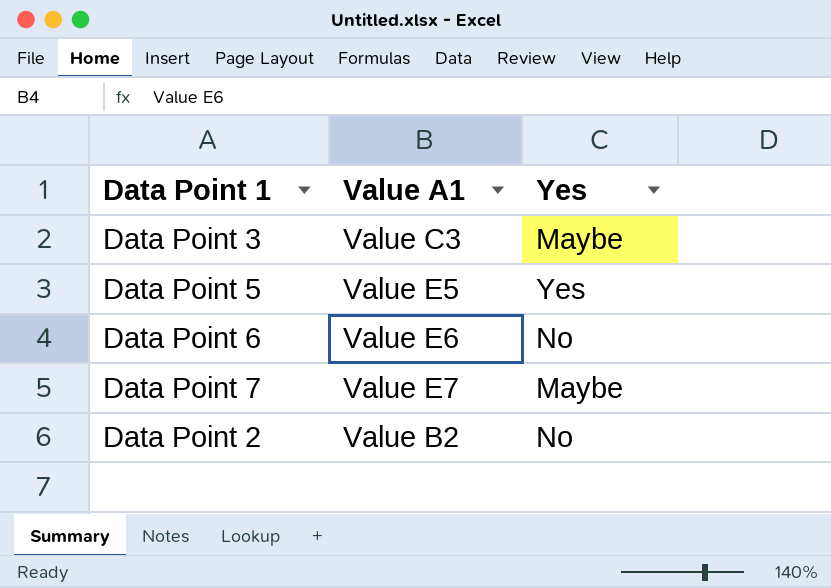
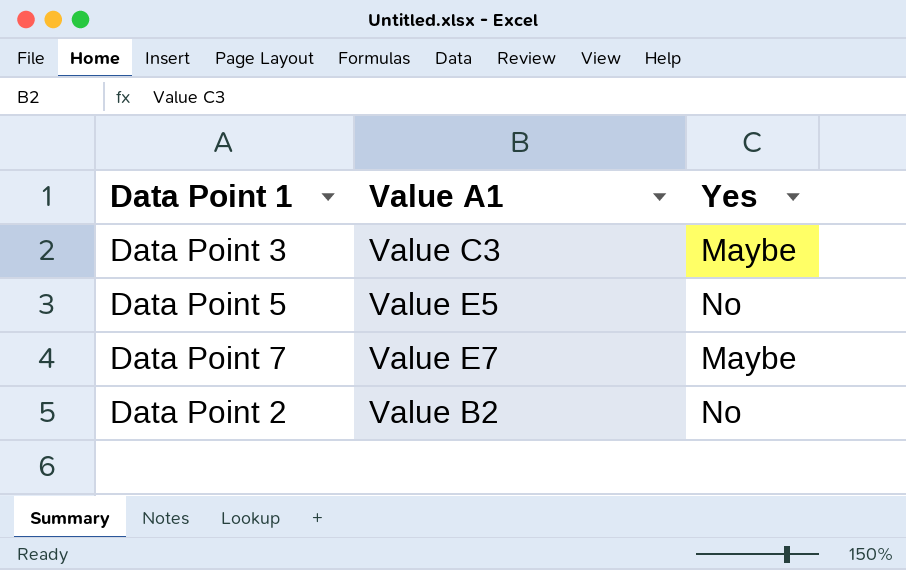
row Data Point 6: Value E6 | No -> none
Data Point 5 | Yes: Yes -> No

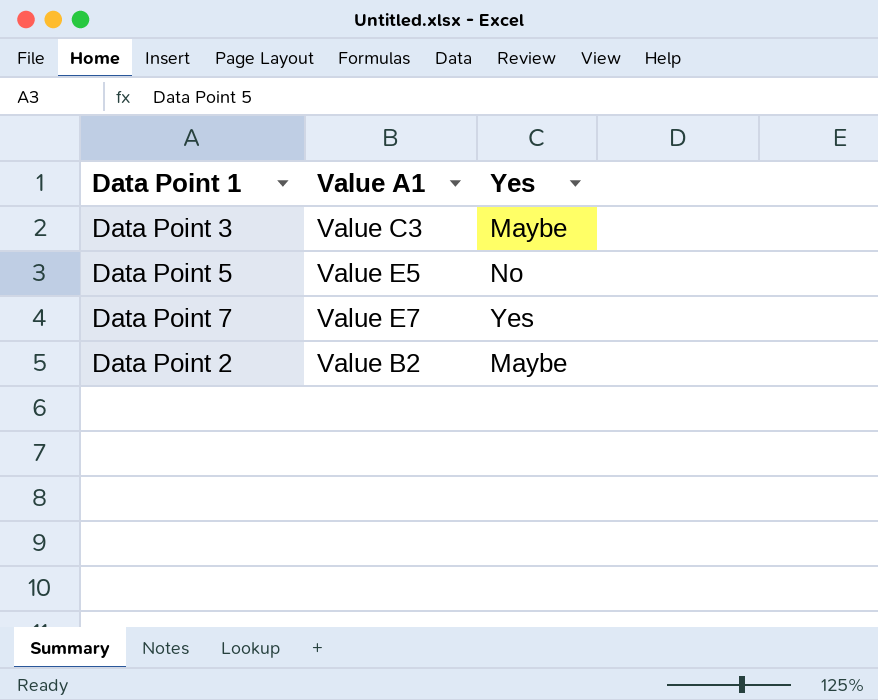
Data Point 7 | Yes: Maybe -> Yes
Data Point 2 | Yes: No -> Maybe

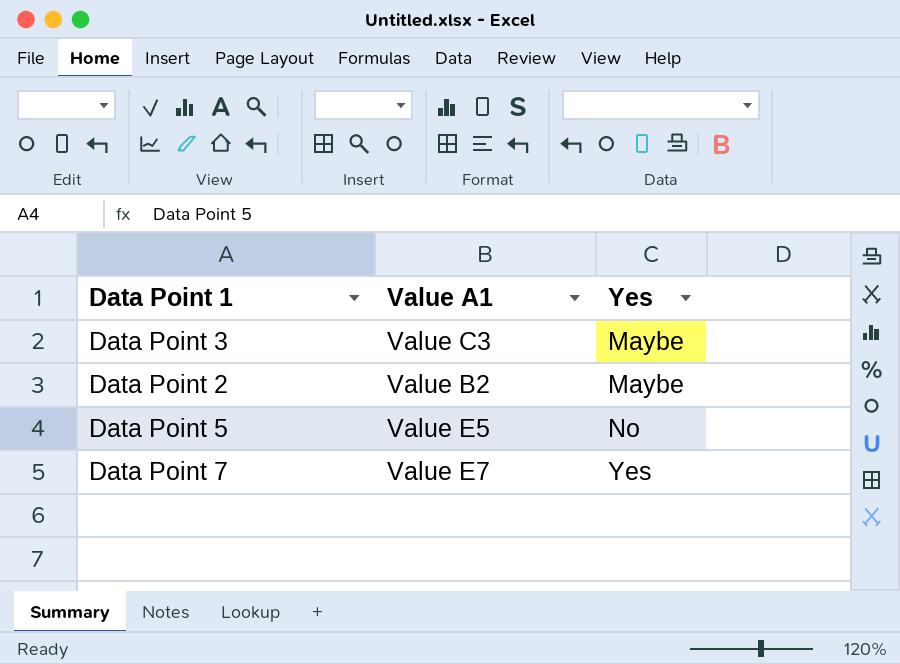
row order: none -> Yes ascending

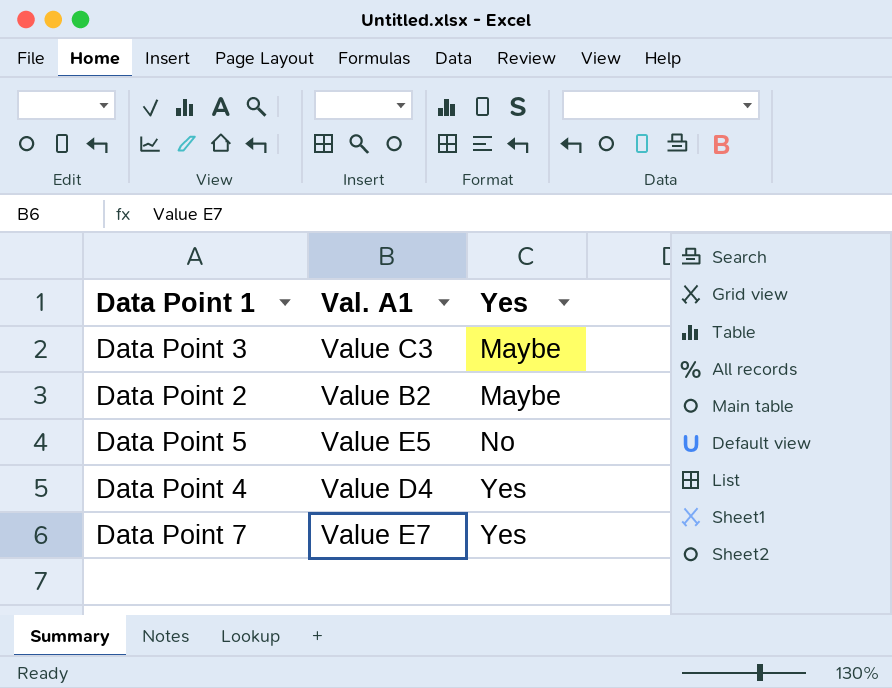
column name: Value A1 -> Val. A1
row Data Point 4: none -> Value D4 | Yes

